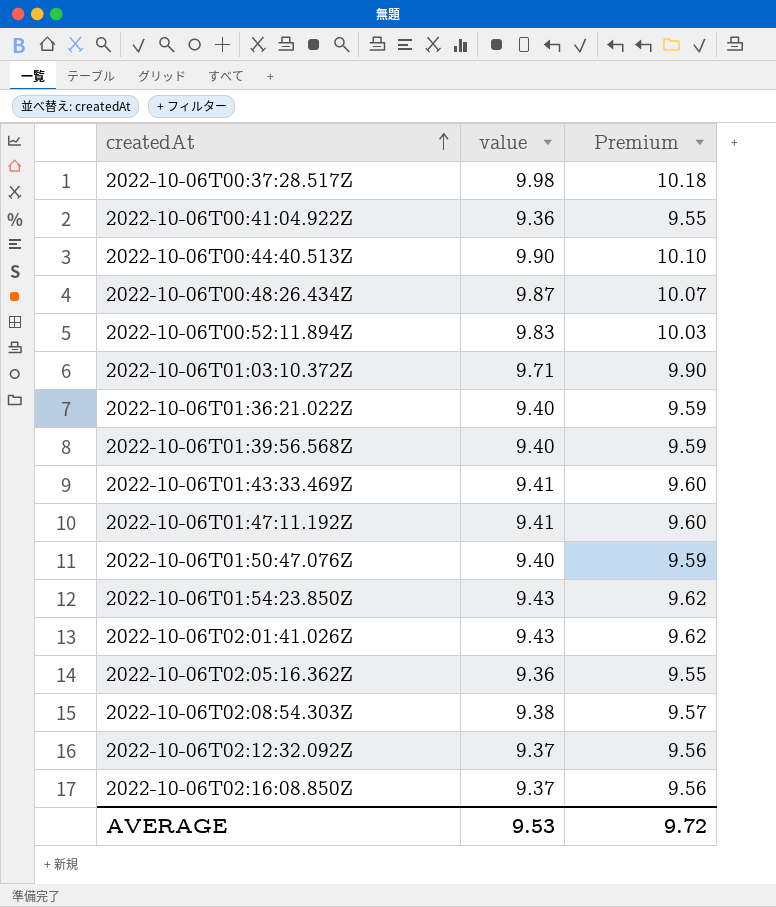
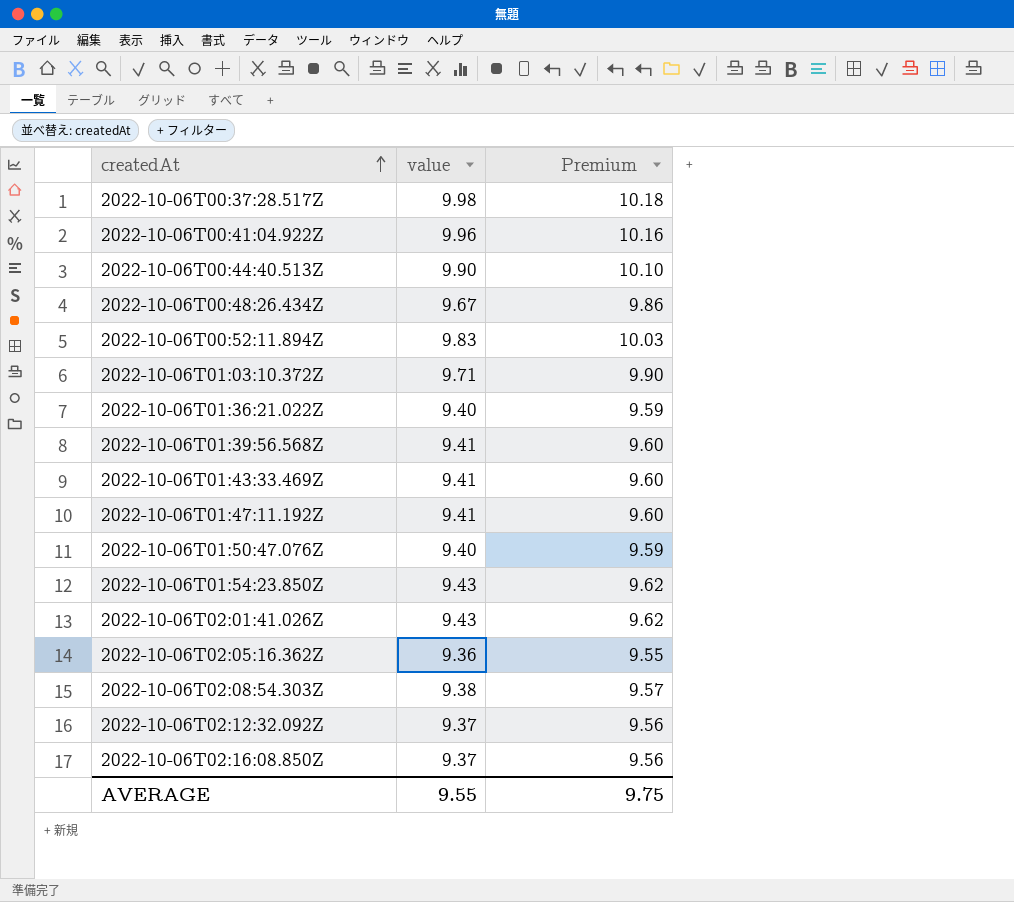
2022-10-06T00:41:04.922Z | value: 9.36 -> 9.96
2022-10-06T00:41:04.922Z | Premium: 9.55 -> 10.16
2022-10-06T00:48:26.434Z | value: 9.87 -> 9.67
2022-10-06T00:48:26.434Z | Premium: 10.07 -> 9.86
2022-10-06T01:39:56.568Z | value: 9.40 -> 9.41
2022-10-06T01:39:56.568Z | Premium: 9.59 -> 9.60
AVERAGE | value: 9.53 -> 9.55
AVERAGE | Premium: 9.72 -> 9.75

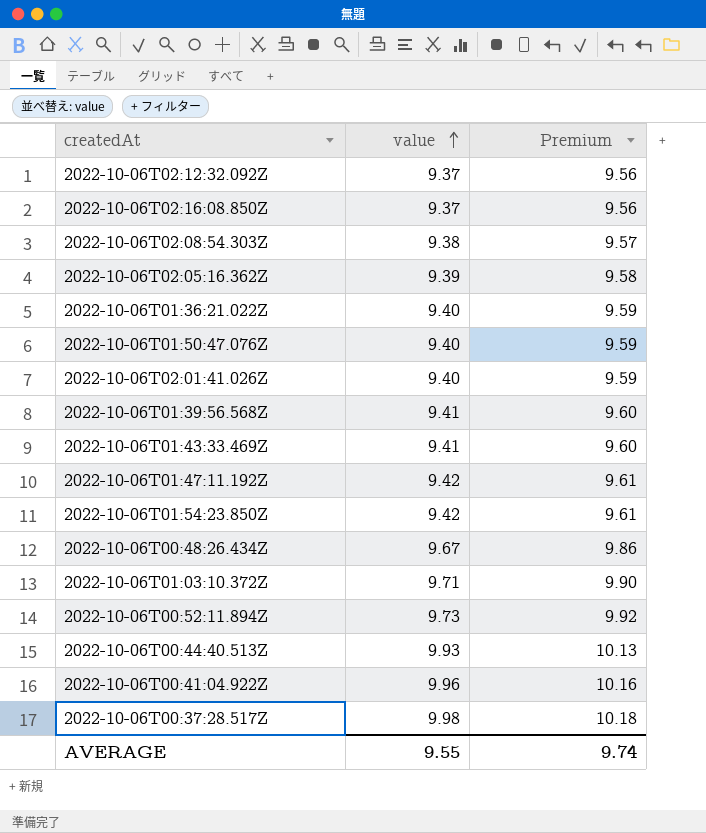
row order: createdAt ascending -> value ascending
2022-10-06T02:05:16.362Z | value: 9.36 -> 9.39
2022-10-06T02:05:16.362Z | Premium: 9.55 -> 9.58
2022-10-06T02:01:41.026Z | value: 9.43 -> 9.40
2022-10-06T02:01:41.026Z | Premium: 9.62 -> 9.59
2022-10-06T01:47:11.192Z | value: 9.41 -> 9.42
2022-10-06T01:47:11.192Z | Premium: 9.60 -> 9.61
2022-10-06T01:54:23.850Z | value: 9.43 -> 9.42
2022-10-06T01:54:23.850Z | Premium: 9.62 -> 9.61
2022-10-06T00:52:11.894Z | value: 9.83 -> 9.73
2022-10-06T00:52:11.894Z | Premium: 10.03 -> 9.92
2022-10-06T00:44:40.513Z | value: 9.90 -> 9.93
2022-10-06T00:44:40.513Z | Premium: 10.10 -> 10.13
AVERAGE | Premium: 9.75 -> 9.74

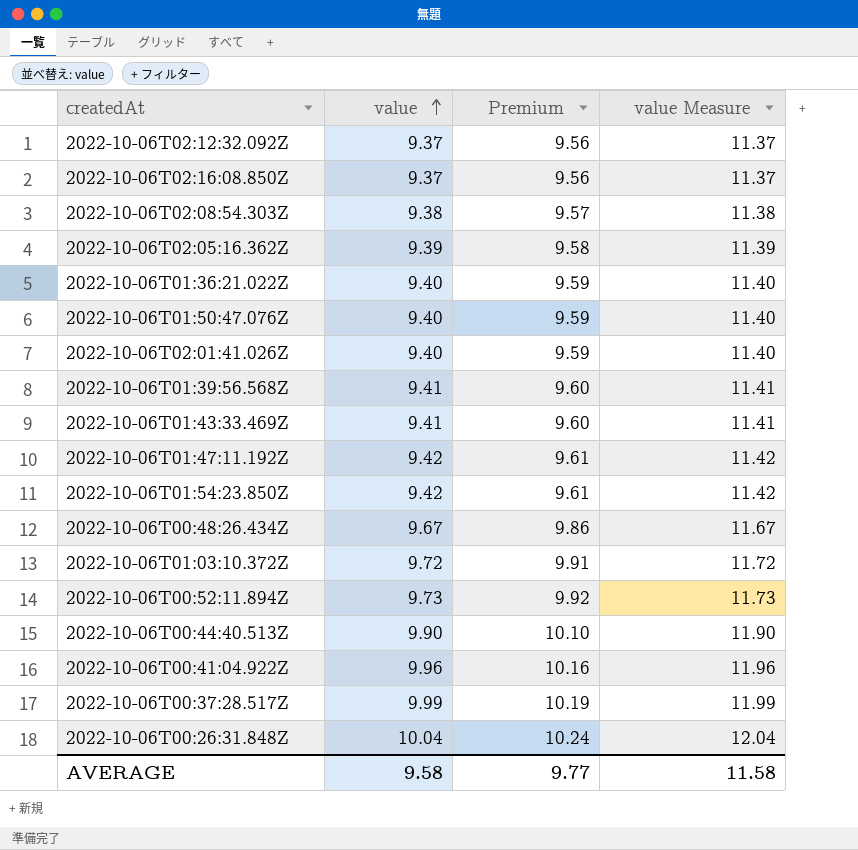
column value Measure | formula: none -> [value] + 2
2022-10-06T01:03:10.372Z | value: 9.71 -> 9.72
2022-10-06T01:03:10.372Z | Premium: 9.90 -> 9.91
2022-10-06T00:44:40.513Z | value: 9.93 -> 9.90
2022-10-06T00:44:40.513Z | Premium: 10.13 -> 10.10
2022-10-06T00:37:28.517Z | value: 9.98 -> 9.99
2022-10-06T00:37:28.517Z | Premium: 10.18 -> 10.19
row 2022-10-06T00:26:31.848Z: none -> 10.04 | 10.24 | 12.04
AVERAGE | value: 9.55 -> 9.58
AVERAGE | Premium: 9.74 -> 9.77

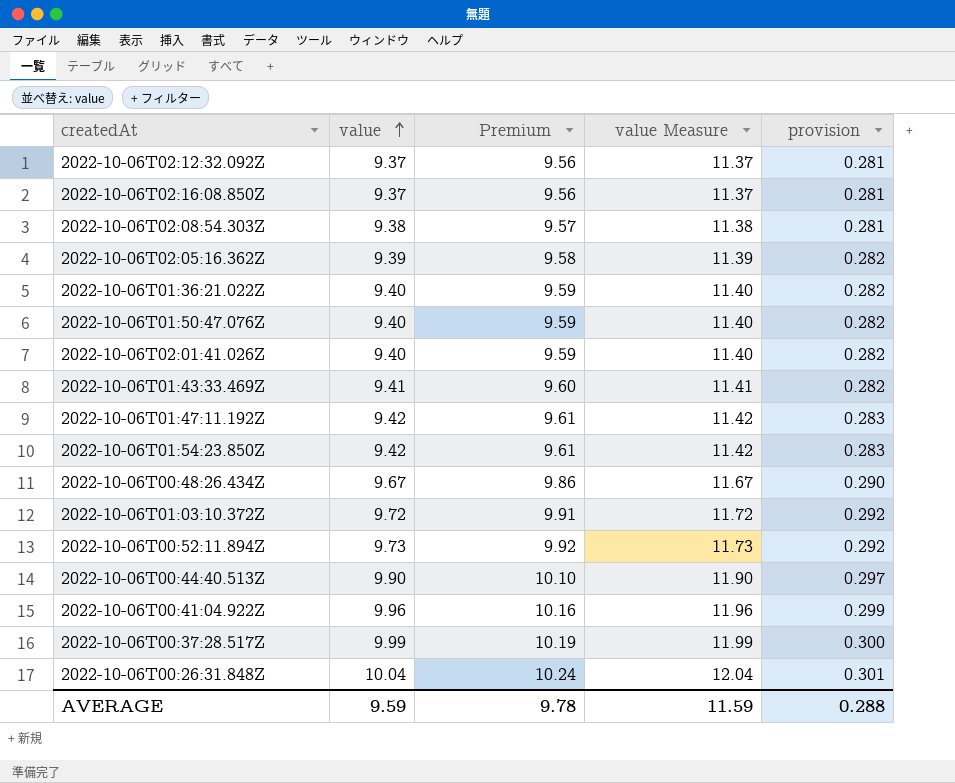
column provision | formula: none -> [value] * 0.03
row 2022-10-06T01:39:56.568Z: 9.41 | 9.60 | 11.41 -> none
AVERAGE | value: 9.58 -> 9.59
AVERAGE | Premium: 9.77 -> 9.78
AVERAGE | value Measure: 11.58 -> 11.59

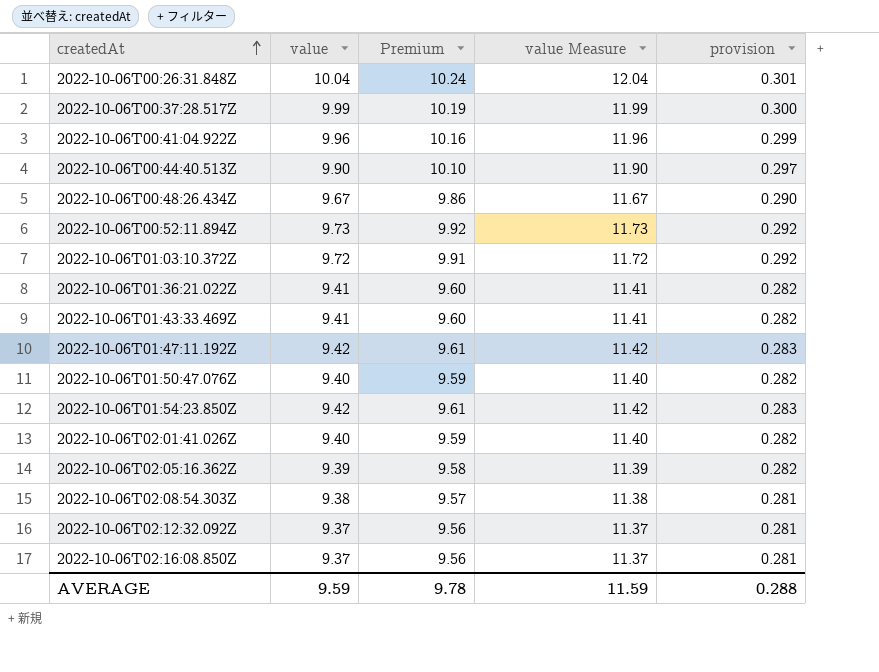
row order: value ascending -> createdAt ascending
2022-10-06T01:36:21.022Z | value: 9.40 -> 9.41
2022-10-06T01:36:21.022Z | Premium: 9.59 -> 9.60
2022-10-06T01:36:21.022Z | value Measure: 11.40 -> 11.41

